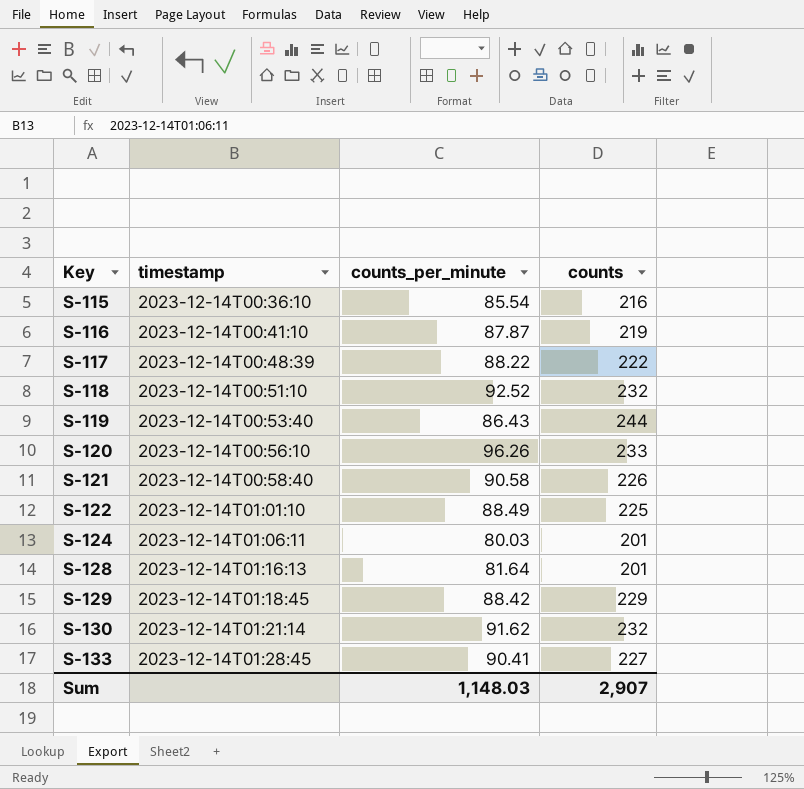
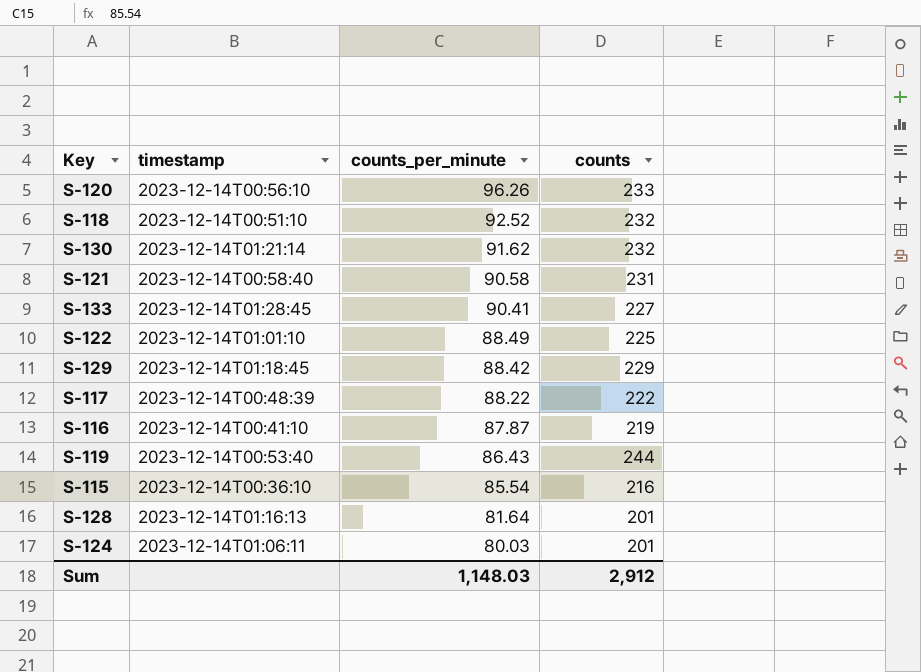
row order: Key ascending -> counts_per_minute descending
S-121 | counts: 226 -> 231
Sum | counts: 2,907 -> 2,912

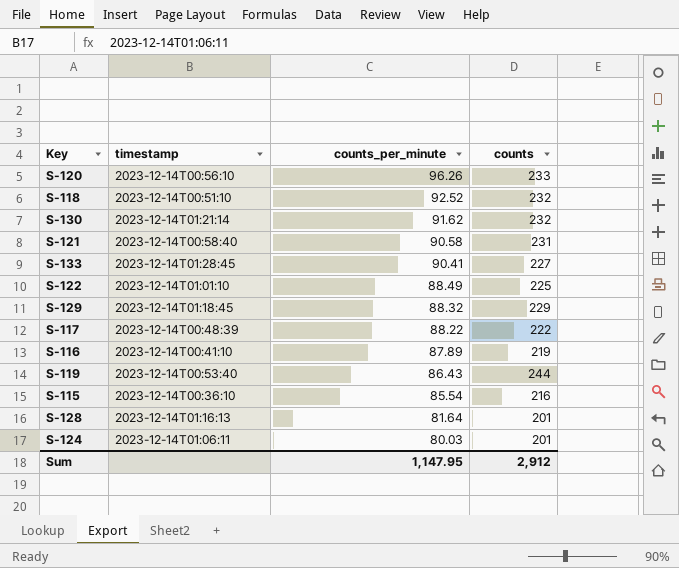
S-129 | counts_per_minute: 88.42 -> 88.32
S-116 | counts_per_minute: 87.87 -> 87.89
Sum | counts_per_minute: 1,148.03 -> 1,147.95

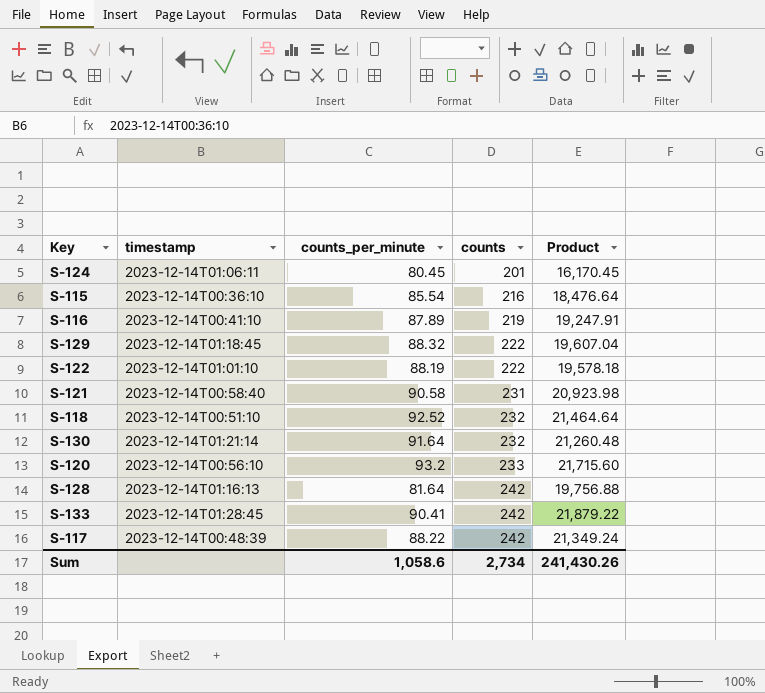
row order: counts_per_minute descending -> counts ascending
column Product | formula: none -> [counts_per_minute] * [counts]
row S-119: 2023-12-14T00:53:40 | 86.43 | 244 -> none
S-124 | counts_per_minute: 80.03 -> 80.45
S-129 | counts: 229 -> 222
S-122 | counts_per_minute: 88.49 -> 88.19
S-122 | counts: 225 -> 222
S-130 | counts_per_minute: 91.62 -> 91.64
S-120 | counts_per_minute: 96.26 -> 93.2
S-128 | counts: 201 -> 242
S-133 | counts: 227 -> 242
S-117 | counts: 222 -> 242
Sum | counts_per_minute: 1,147.95 -> 1,058.6
Sum | counts: 2,912 -> 2,734

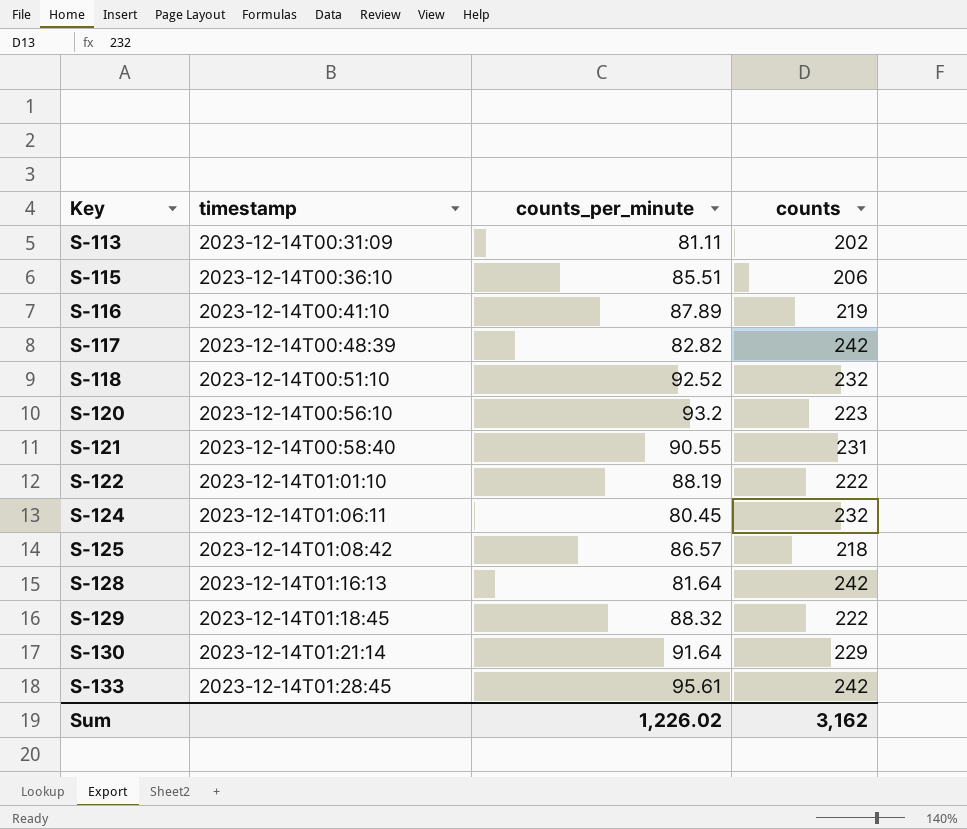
row order: counts ascending -> Key ascending
column Product | formula: [counts_per_minute] * [counts] -> none
row S-113: none -> 2023-12-14T00:31:09 | 81.11 | 202
S-115 | counts_per_minute: 85.54 -> 85.51
S-115 | counts: 216 -> 206
S-117 | counts_per_minute: 88.22 -> 82.82
S-120 | counts: 233 -> 223
S-121 | counts_per_minute: 90.58 -> 90.55
S-124 | counts: 201 -> 232
row S-125: none -> 2023-12-14T01:08:42 | 86.57 | 218
S-130 | counts: 232 -> 229
S-133 | counts_per_minute: 90.41 -> 95.61
Sum | counts_per_minute: 1,058.6 -> 1,226.02
Sum | counts: 2,734 -> 3,162

